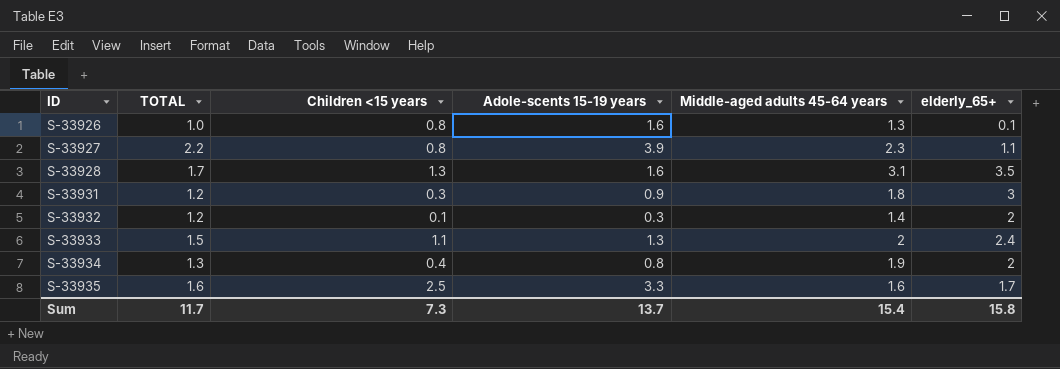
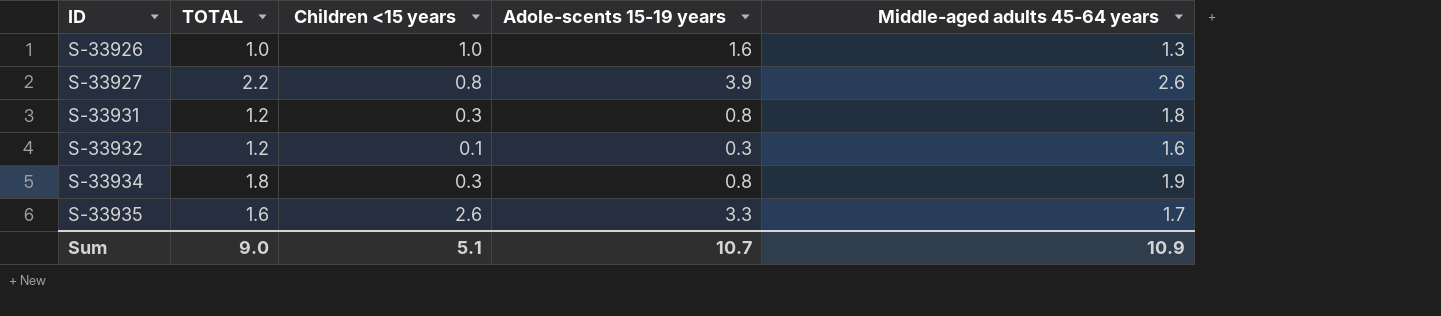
column elderly_65+ | position: 6 -> none
row S-33928: 1.7 | 1.3 | 1.6 | 3.1 | 3.5 -> none
row S-33933: 1.5 | 1.1 | 1.3 | 2 | 2.4 -> none
S-33926 | Children <15 years: 0.8 -> 1.0
S-33927 | Middle-aged adults 45-64 years: 2.3 -> 2.6
S-33931 | Adole-scents 15-19 years: 0.9 -> 0.8
S-33932 | Middle-aged adults 45-64 years: 1.4 -> 1.6
S-33934 | TOTAL: 1.3 -> 1.8
S-33934 | Children <15 years: 0.4 -> 0.3
S-33935 | Children <15 years: 2.5 -> 2.6
S-33935 | Middle-aged adults 45-64 years: 1.6 -> 1.7
Sum | TOTAL: 11.7 -> 9.0
Sum | Children <15 years: 7.3 -> 5.1
Sum | Adole-scents 15-19 years: 13.7 -> 10.7
Sum | Middle-aged adults 45-64 years: 15.4 -> 10.9

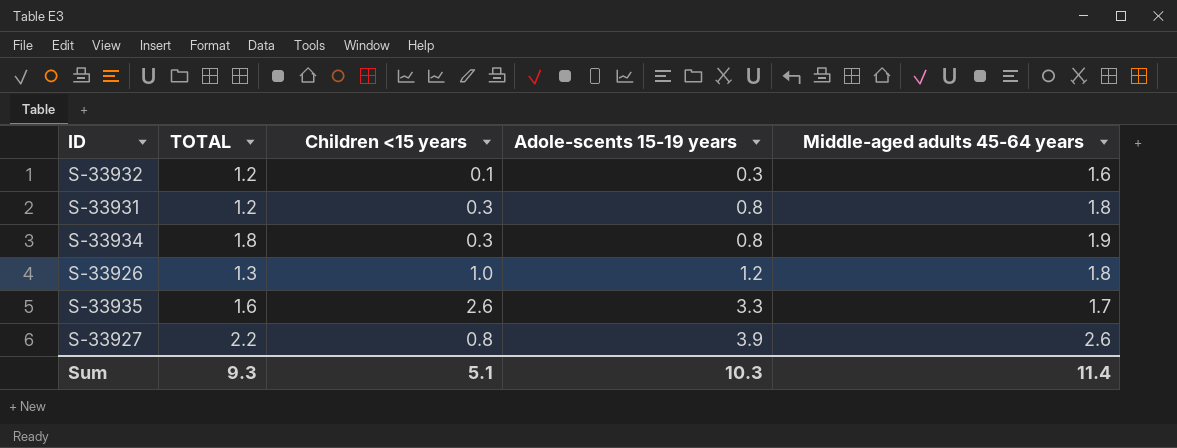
row order: ID ascending -> Adole-scents 15-19 years ascending
S-33926 | TOTAL: 1.0 -> 1.3
S-33926 | Adole-scents 15-19 years: 1.6 -> 1.2
S-33926 | Middle-aged adults 45-64 years: 1.3 -> 1.8
Sum | TOTAL: 9.0 -> 9.3
Sum | Adole-scents 15-19 years: 10.7 -> 10.3
Sum | Middle-aged adults 45-64 years: 10.9 -> 11.4

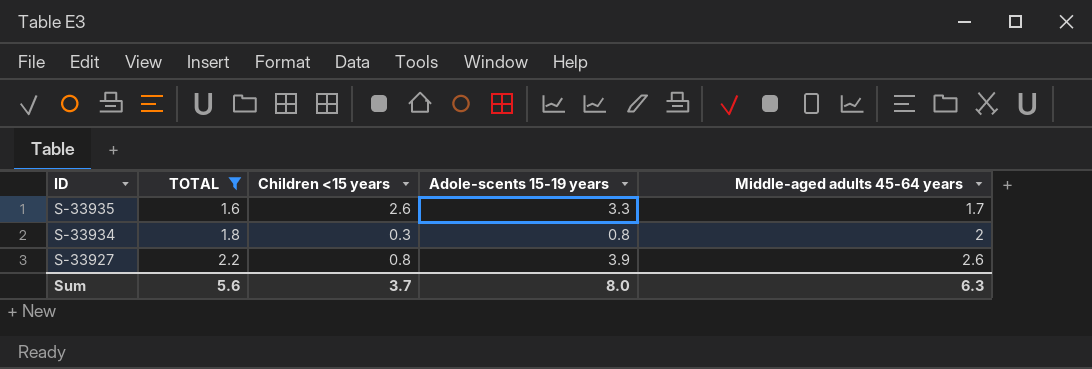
filter: none -> TOTAL >= 1.6
row order: Adole-scents 15-19 years ascending -> ID descending
S-33934 | Middle-aged adults 45-64 years: 1.9 -> 2
Sum | TOTAL: 9.3 -> 5.6
Sum | Children <15 years: 5.1 -> 3.7
Sum | Adole-scents 15-19 years: 10.3 -> 8.0
Sum | Middle-aged adults 45-64 years: 11.4 -> 6.3

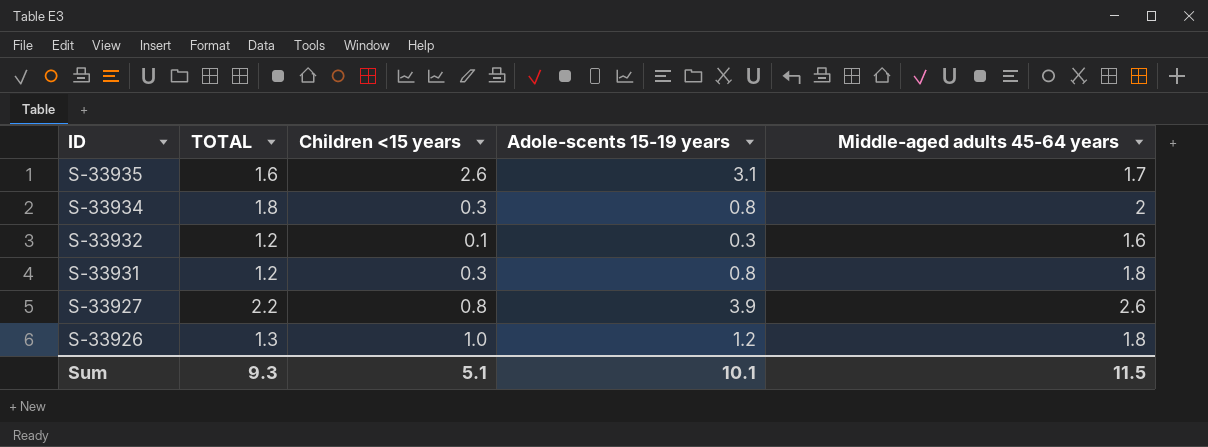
filter: TOTAL >= 1.6 -> none
S-33935 | Adole-scents 15-19 years: 3.3 -> 3.1
Sum | TOTAL: 5.6 -> 9.3
Sum | Children <15 years: 3.7 -> 5.1
Sum | Adole-scents 15-19 years: 8.0 -> 10.1
Sum | Middle-aged adults 45-64 years: 6.3 -> 11.5

